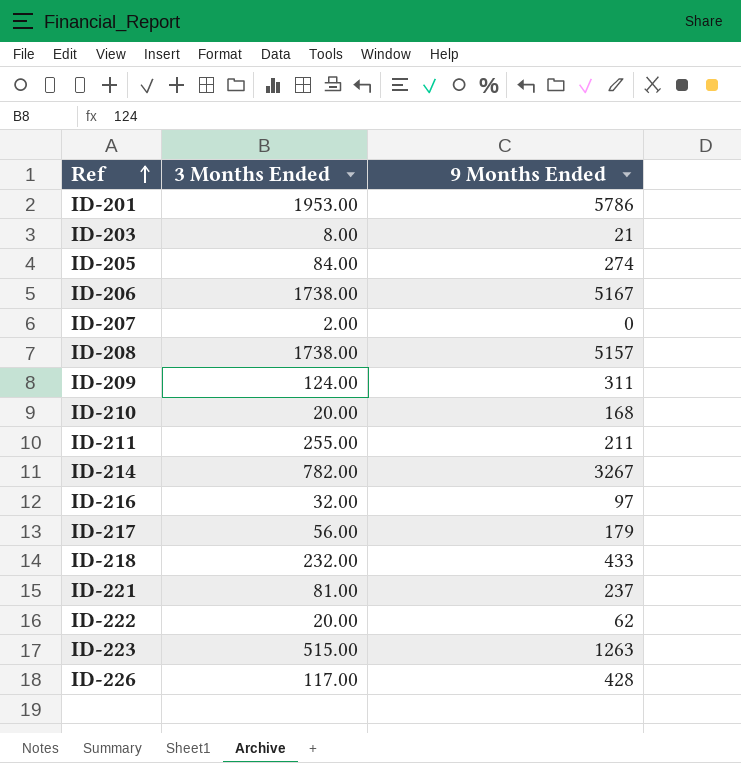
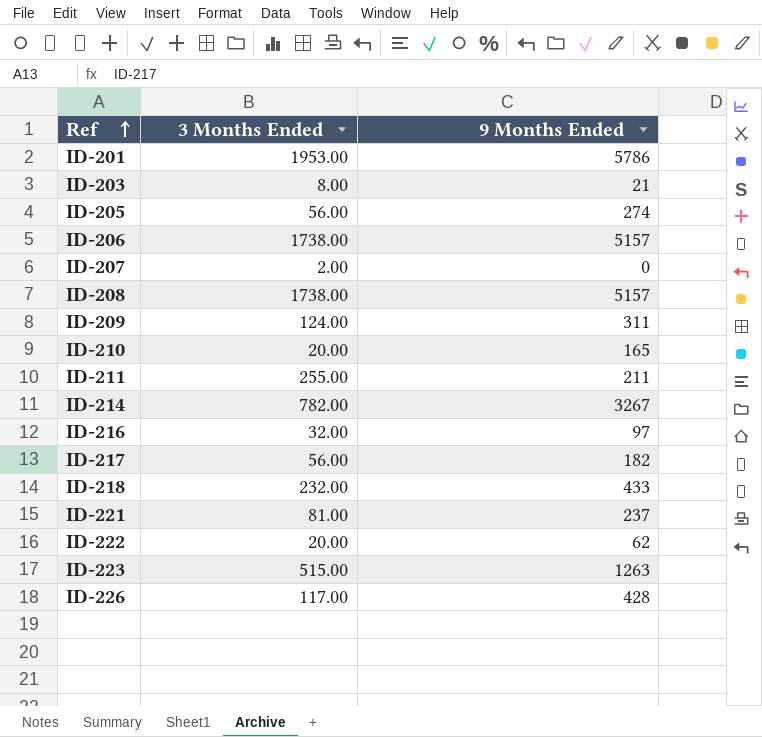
ID-205 | 3 Months Ended: 84.00 -> 56.00
ID-206 | 9 Months Ended: 5167 -> 5157
ID-210 | 9 Months Ended: 168 -> 165
ID-217 | 9 Months Ended: 179 -> 182

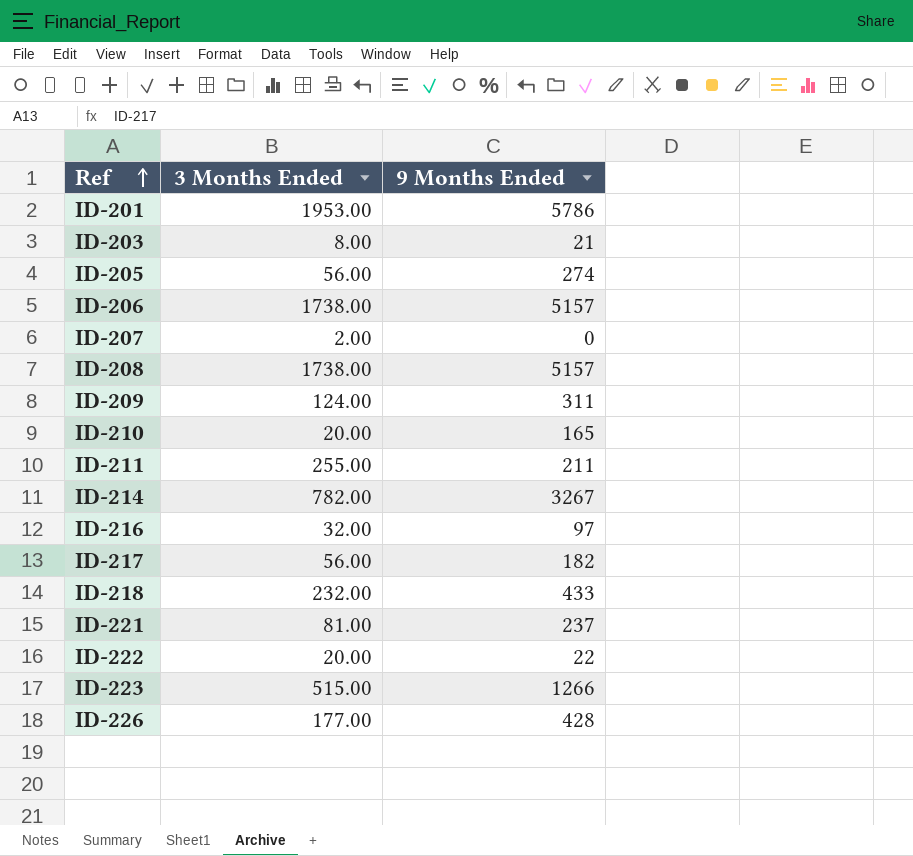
ID-222 | 9 Months Ended: 62 -> 22
ID-223 | 9 Months Ended: 1263 -> 1266
ID-226 | 3 Months Ended: 117.00 -> 177.00

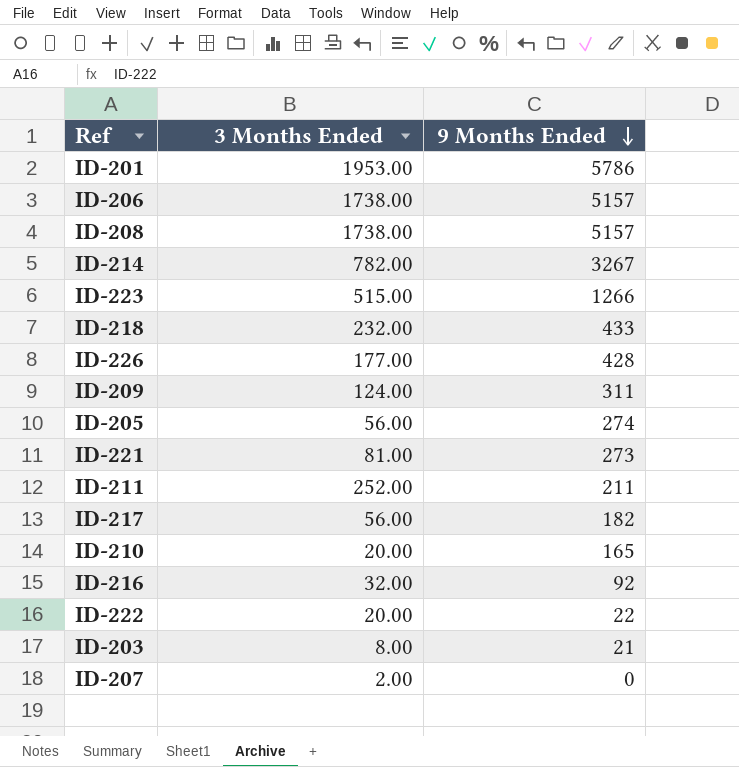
row order: Ref ascending -> 9 Months Ended descending
ID-221 | 9 Months Ended: 237 -> 273
ID-211 | 3 Months Ended: 255.00 -> 252.00
ID-216 | 9 Months Ended: 97 -> 92

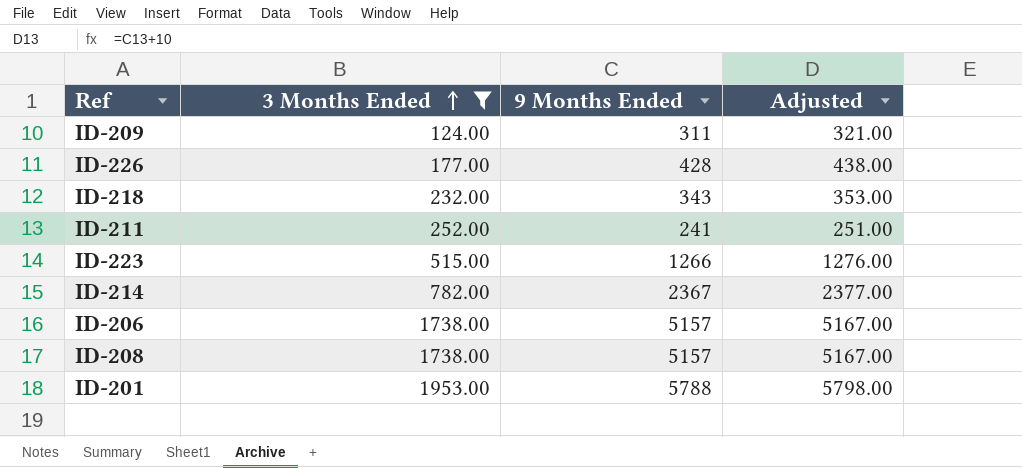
filter: none -> 3 Months Ended >= 124.00
row order: 9 Months Ended descending -> 3 Months Ended ascending
column Adjusted | formula: none -> [9 Months Ended] + 10
ID-218 | 9 Months Ended: 433 -> 343
ID-211 | 9 Months Ended: 211 -> 241
ID-214 | 9 Months Ended: 3267 -> 2367
ID-201 | 9 Months Ended: 5786 -> 5788

